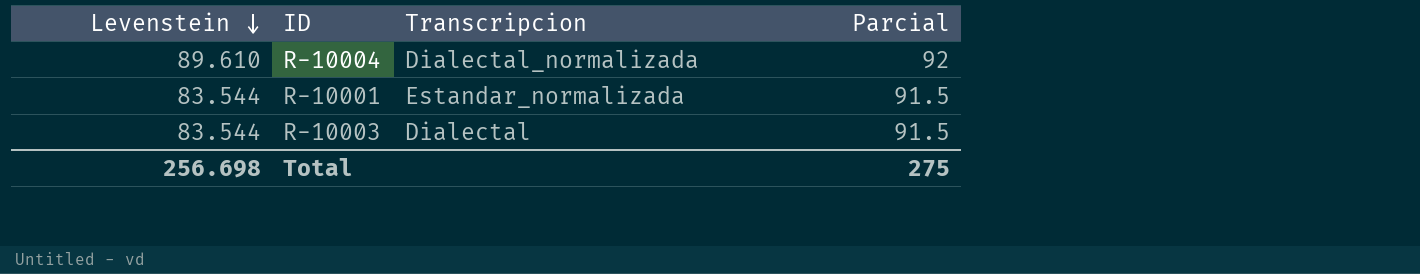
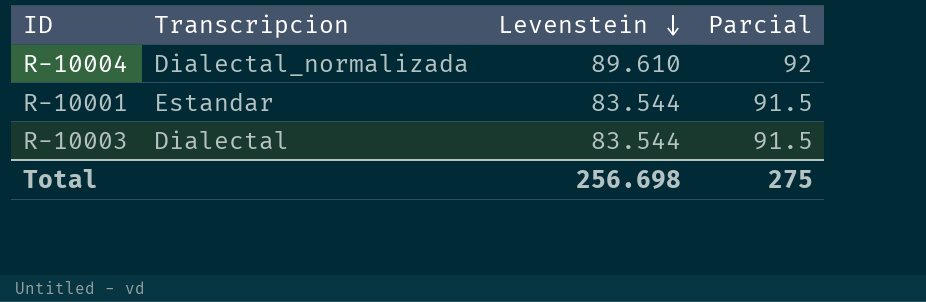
column Levenstein | position: 1 -> 3
R-10001 | Transcripcion: Estandar_normalizada -> Estandar

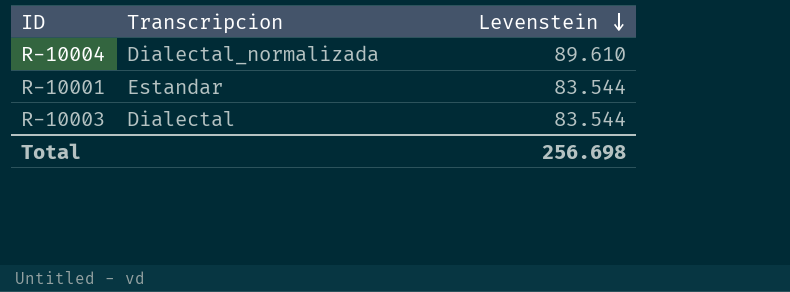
column Parcial | position: 4 -> none

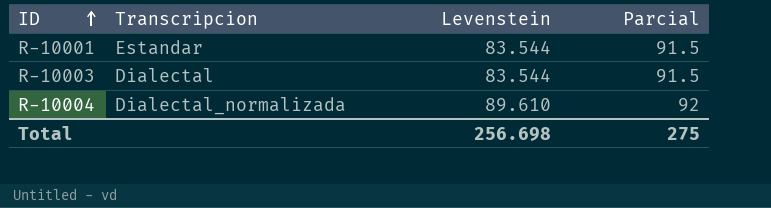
row order: Levenstein descending -> ID ascending
column Parcial | position: none -> 4

